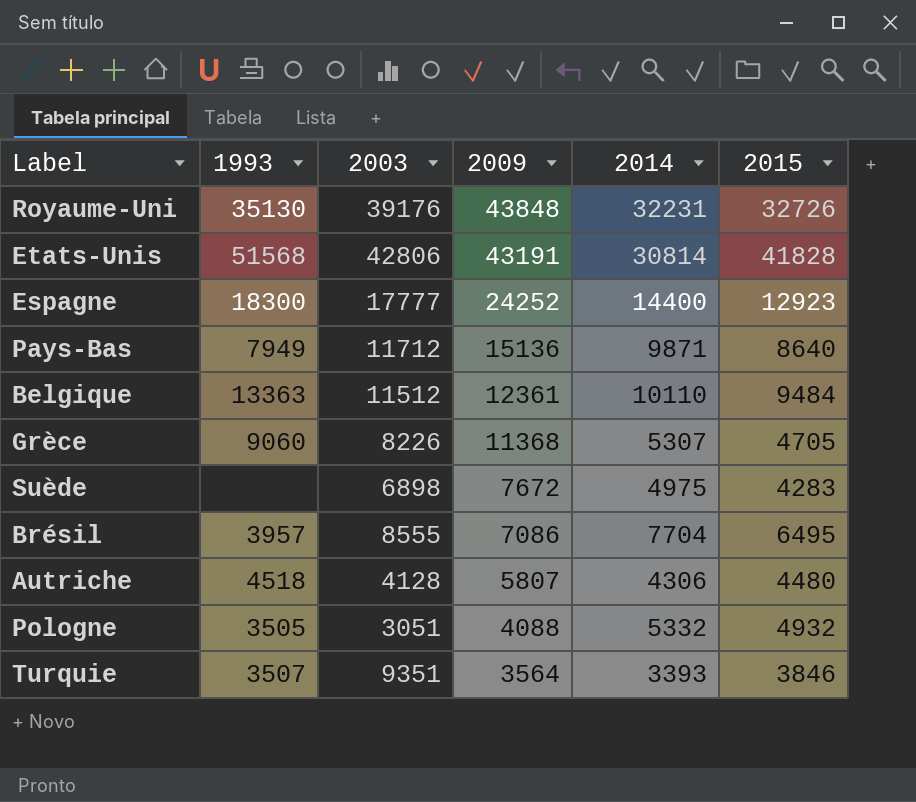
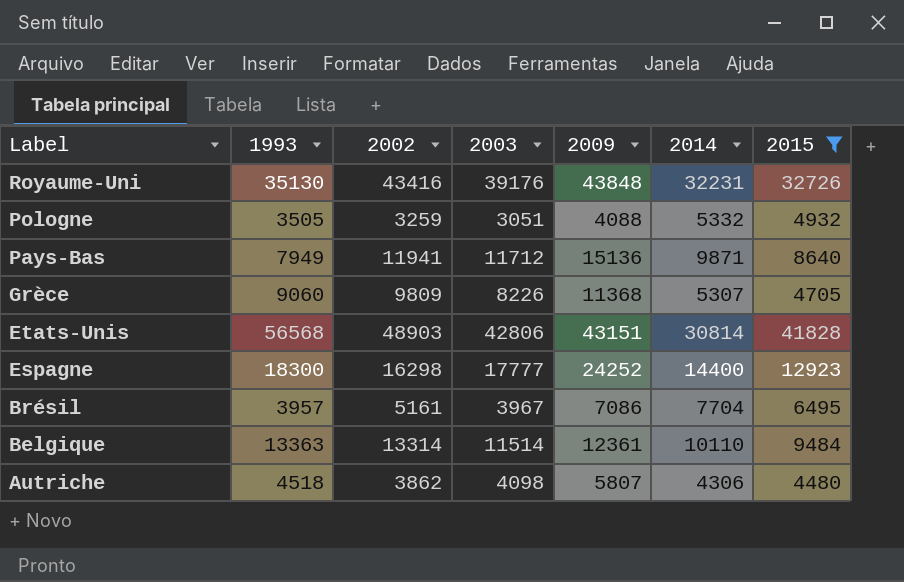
filter: none -> 2015 >= 4480
row order: 2009 descending -> Label descending
column 2002 | position: none -> 3
Etats-Unis | 1993: 51568 -> 56568
Etats-Unis | 2009: 43191 -> 43151
Brésil | 2003: 8555 -> 3967
Belgique | 2003: 11512 -> 11514
Autriche | 2003: 4128 -> 4098

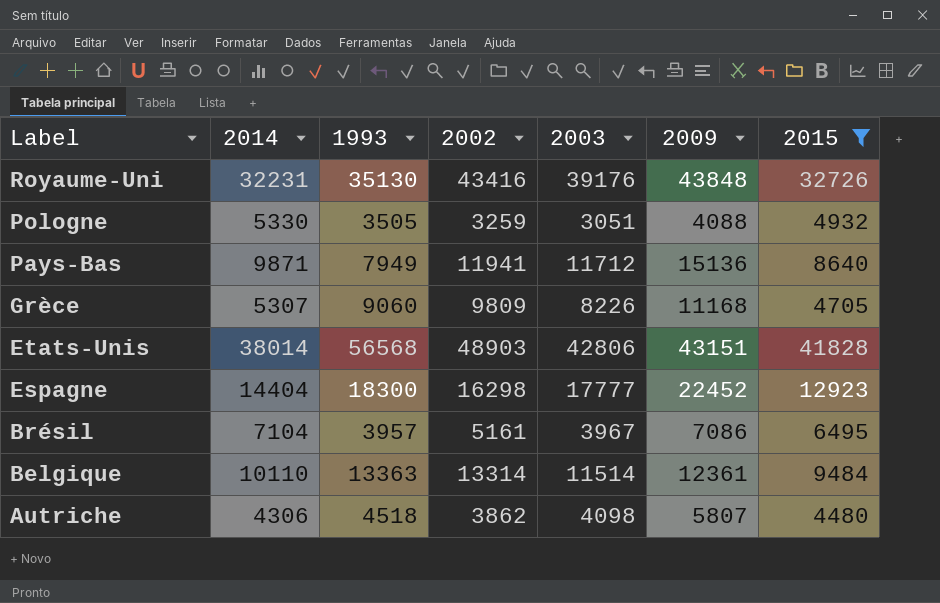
column 2014 | position: 6 -> 2
Pologne | 2014: 5332 -> 5330
Grèce | 2009: 11368 -> 11168
Etats-Unis | 2014: 30814 -> 38014
Espagne | 2014: 14400 -> 14404
Espagne | 2009: 24252 -> 22452
Brésil | 2014: 7704 -> 7104

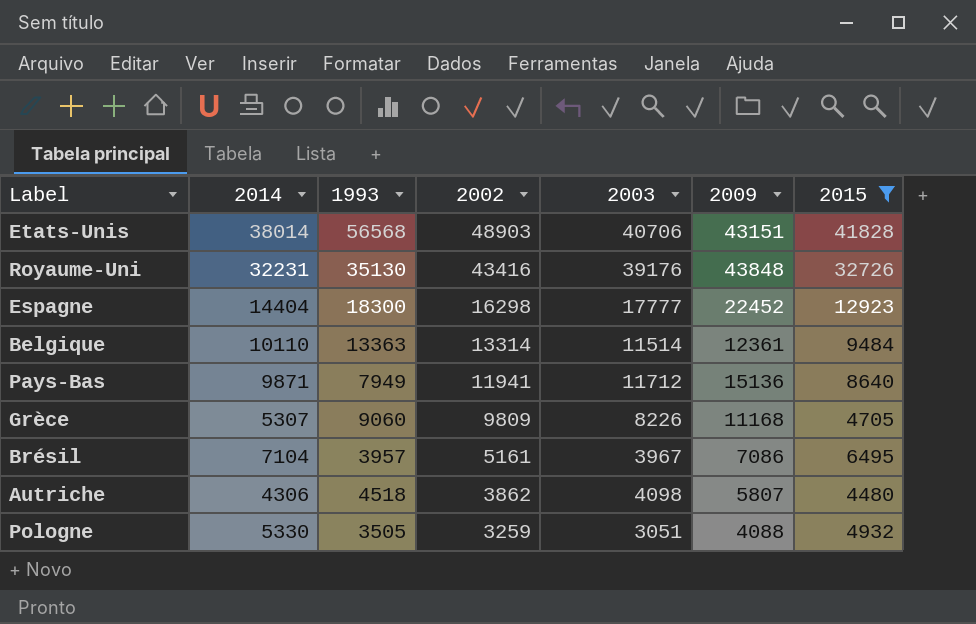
row order: Label descending -> 2002 descending
Etats-Unis | 2003: 42806 -> 40706

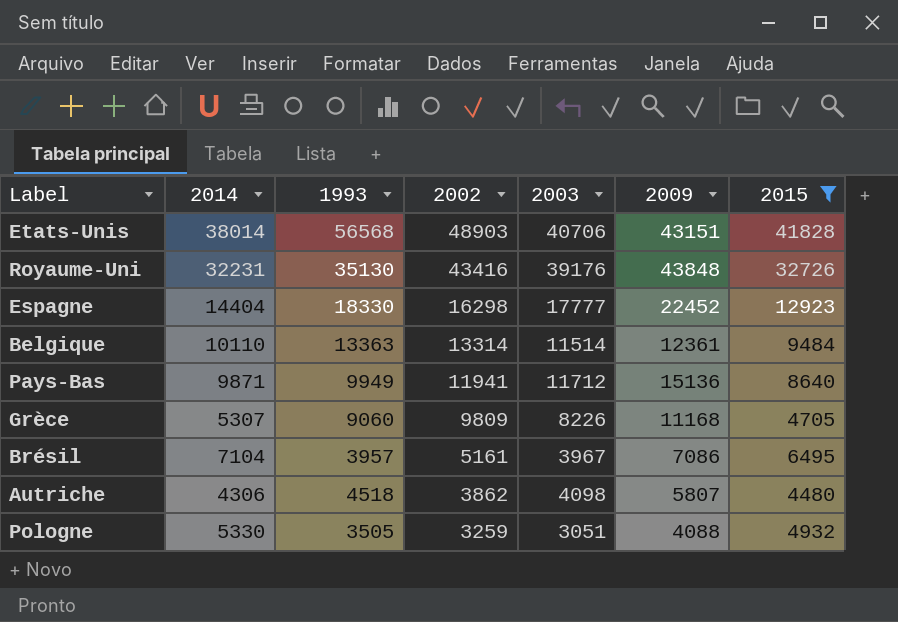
Espagne | 1993: 18300 -> 18330
Pays-Bas | 1993: 7949 -> 9949

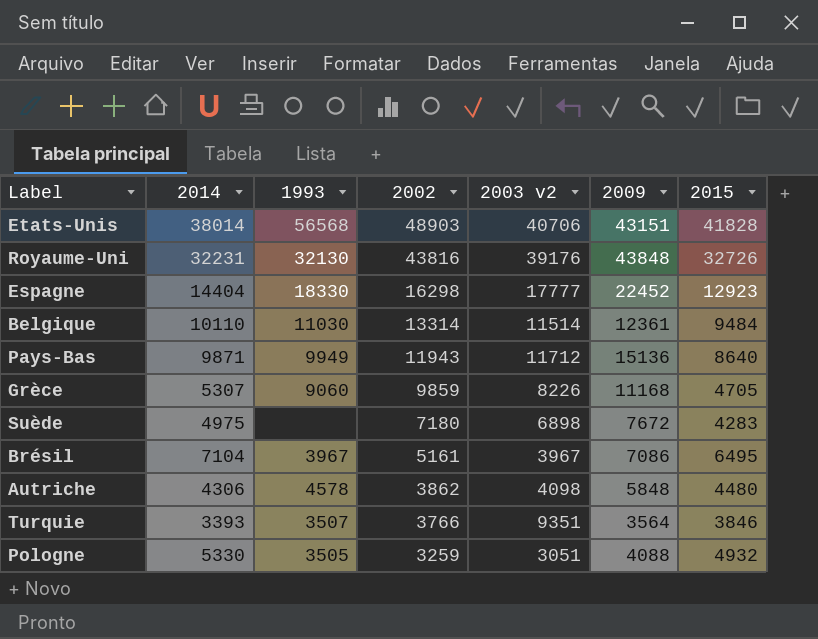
filter: 2015 >= 4480 -> none
column name: 2003 -> 2003 v2
Royaume-Uni | 1993: 35130 -> 32130
Royaume-Uni | 2002: 43416 -> 43816
Belgique | 1993: 13363 -> 11030
Pays-Bas | 2002: 11941 -> 11943
Grèce | 2002: 9809 -> 9859
Brésil | 1993: 3957 -> 3967
Autriche | 1993: 4518 -> 4578
Autriche | 2009: 5807 -> 5848

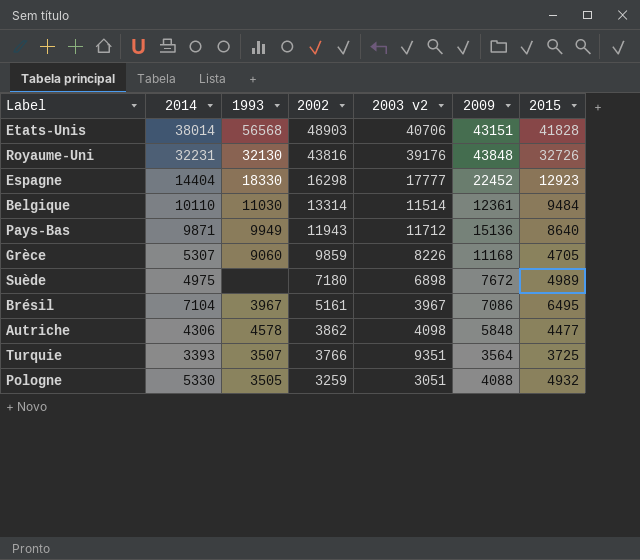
Suède | 2015: 4283 -> 4989
Autriche | 2015: 4480 -> 4477
Turquie | 2015: 3846 -> 3725

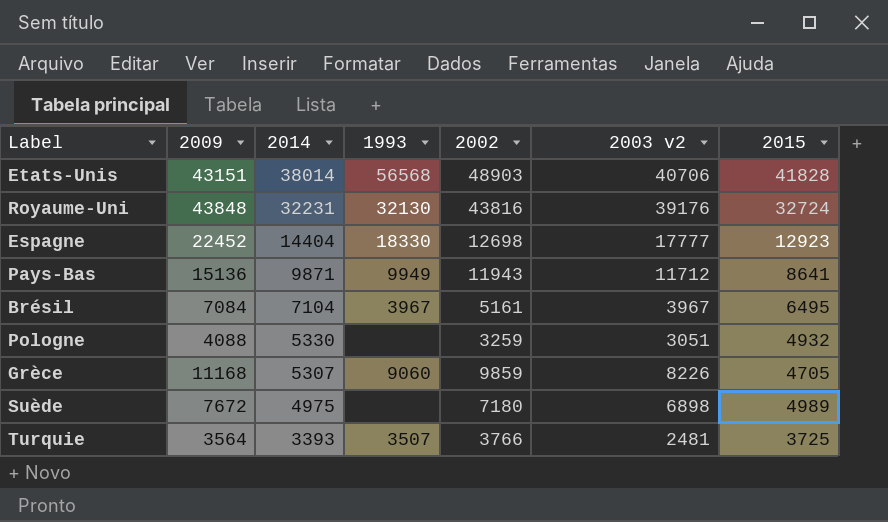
row order: 2002 descending -> 2014 descending
column 2009 | position: 6 -> 2
row Belgique: 10110 | 11030 | 13314 | 11514 | 12361 | 9484 -> none
row Autriche: 4306 | 4578 | 3862 | 4098 | 5848 | 4477 -> none
Royaume-Uni | 2015: 32726 -> 32724
Espagne | 2002: 16298 -> 12698
Pays-Bas | 2015: 8640 -> 8641
Brésil | 2009: 7086 -> 7084
Pologne | 1993: 3505 -> none
Turquie | 2003 v2: 9351 -> 2481

